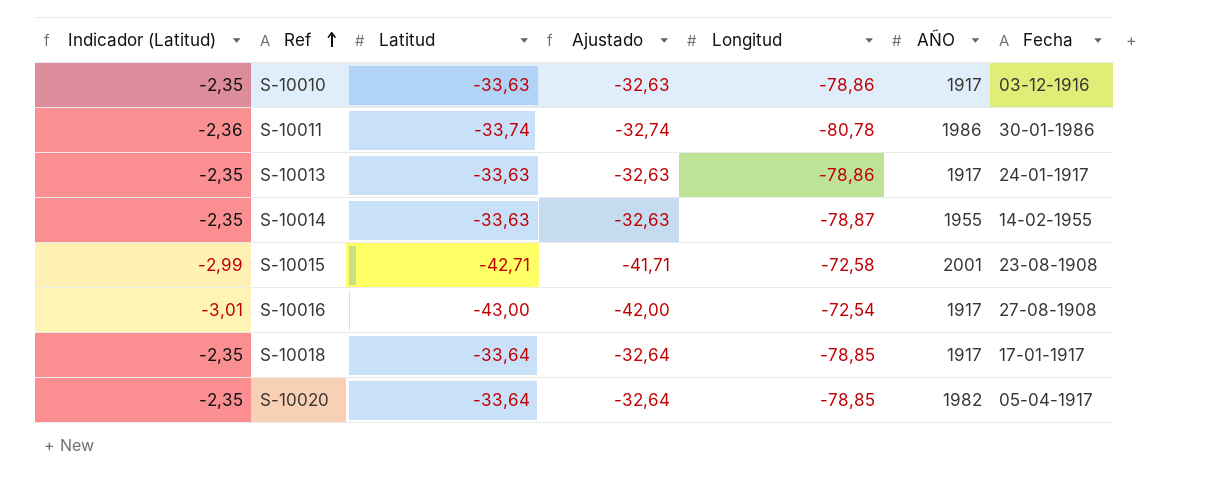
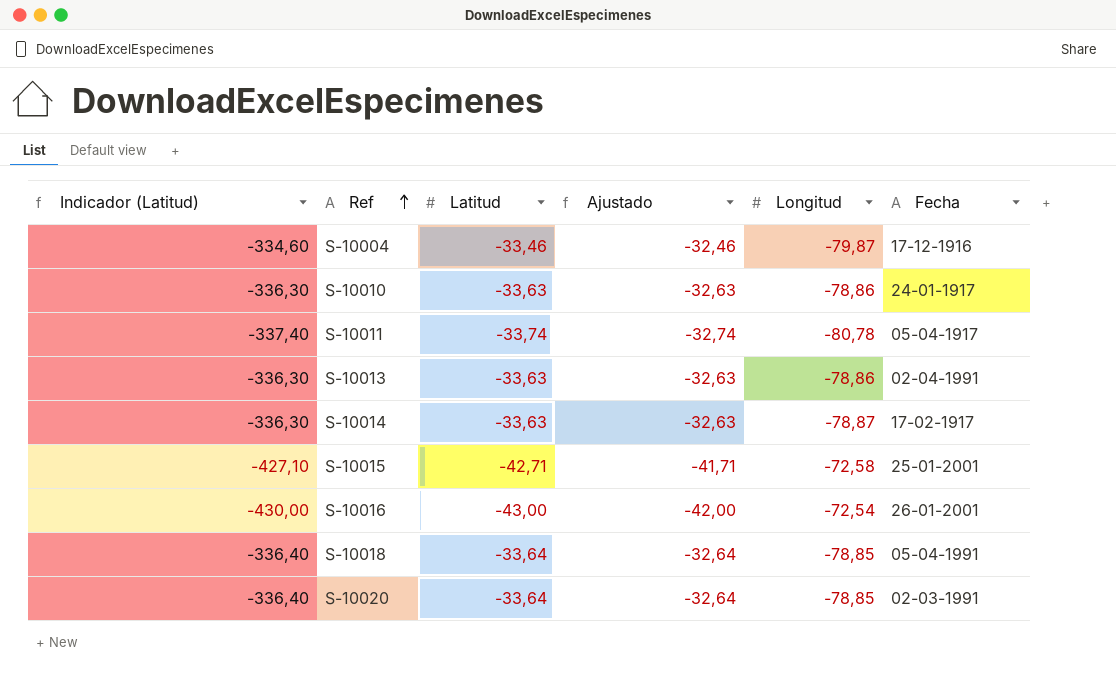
column AÑO | position: 6 -> none
column Indicador (Latitud) | formula: [Latitud] * 0,07 -> [Latitud] * 10
row S-10004: none -> -334,60 | -33,46 | -32,46 | -79,87 | 17-12-1916
S-10010 | Fecha: 03-12-1916 -> 24-01-1917
S-10011 | Fecha: 30-01-1986 -> 05-04-1917
S-10013 | Fecha: 24-01-1917 -> 02-04-1991
S-10014 | Fecha: 14-02-1955 -> 17-02-1917
S-10015 | Fecha: 23-08-1908 -> 25-01-2001
S-10016 | Fecha: 27-08-1908 -> 26-01-2001
S-10018 | Fecha: 17-01-1917 -> 05-04-1991
S-10020 | Fecha: 05-04-1917 -> 02-03-1991

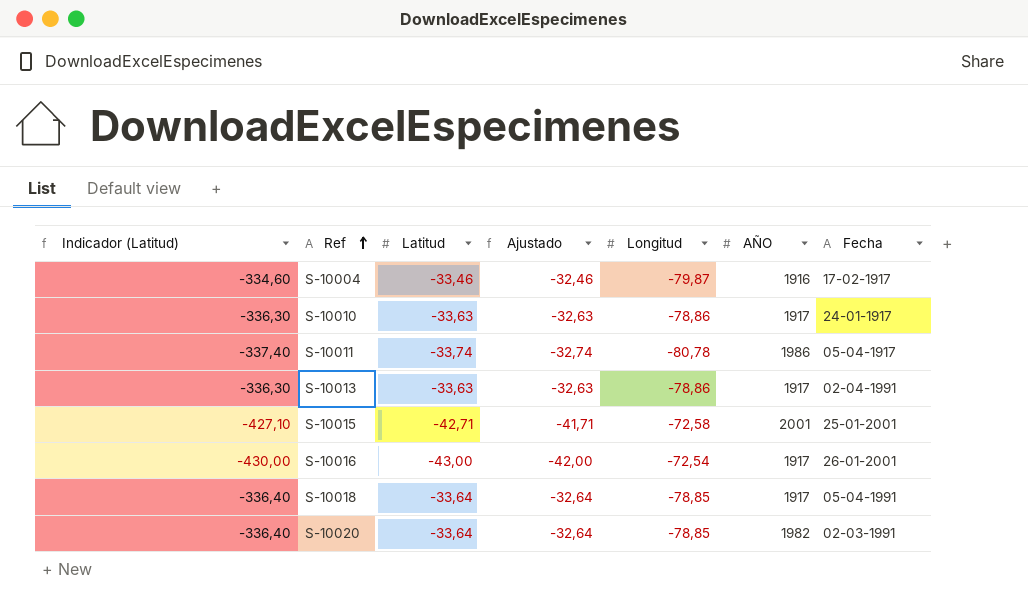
column AÑO | position: none -> 6
row S-10014: -336,30 | -33,63 | -32,63 | -78,87 | 17-02-1917 -> none
S-10004 | Fecha: 17-12-1916 -> 17-02-1917

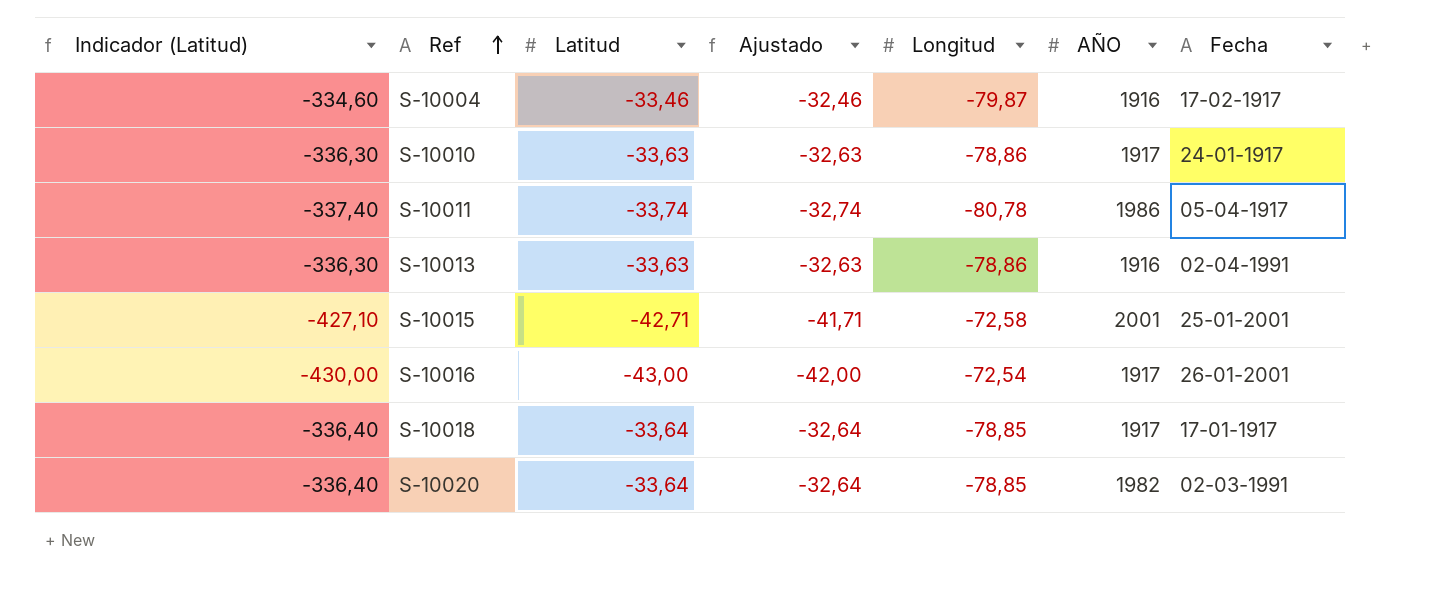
S-10013 | AÑO: 1917 -> 1916
S-10018 | Fecha: 05-04-1991 -> 17-01-1917

